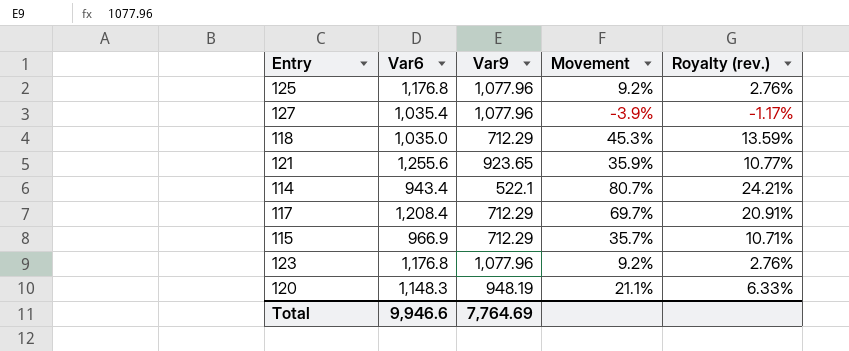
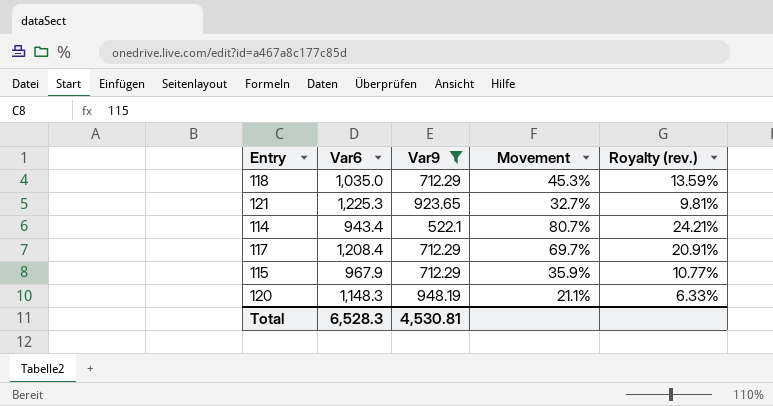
filter: none -> Var9 != 1,077.96
121 | Var6: 1,255.6 -> 1,225.3
121 | Movement: 35.9% -> 32.7%
121 | Royalty (rev.): 10.77% -> 9.81%
115 | Var6: 966.9 -> 967.9
115 | Movement: 35.7% -> 35.9%
115 | Royalty (rev.): 10.71% -> 10.77%
Total | Var6: 9,946.6 -> 6,528.3
Total | Var9: 7,764.69 -> 4,530.81

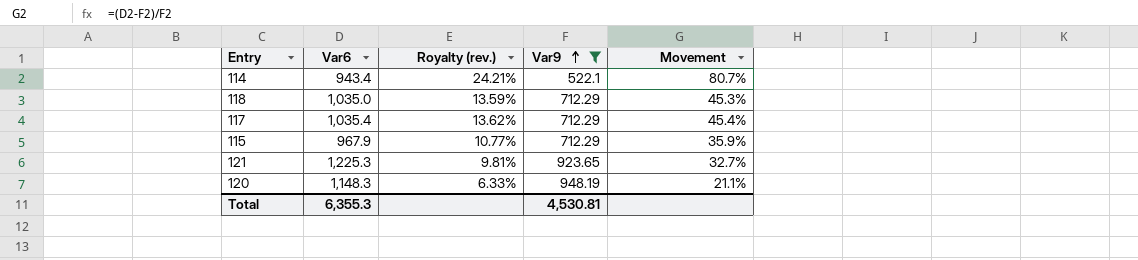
row order: none -> Var9 ascending
column Royalty (rev.) | position: 5 -> 3
117 | Var6: 1,208.4 -> 1,035.4
117 | Royalty (rev.): 20.91% -> 13.62%
117 | Movement: 69.7% -> 45.4%
Total | Var6: 6,528.3 -> 6,355.3

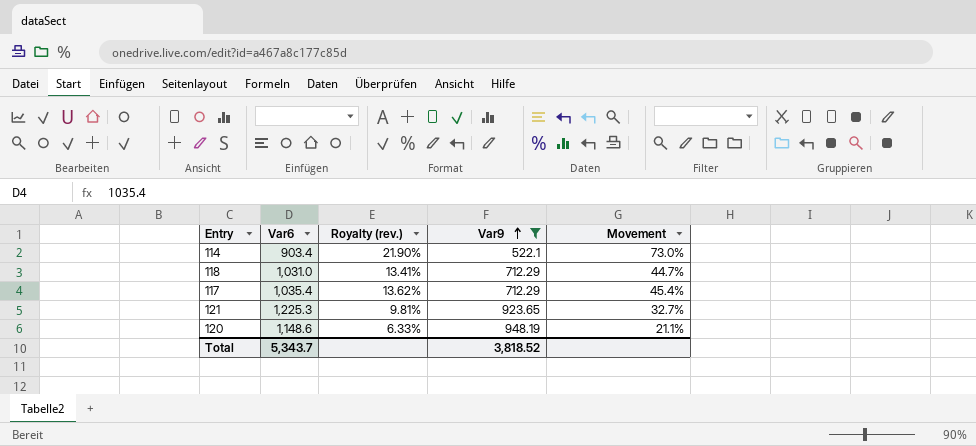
row 115: 967.9 | 10.77% | 712.29 | 35.9% -> none
114 | Var6: 943.4 -> 903.4
114 | Royalty (rev.): 24.21% -> 21.90%
114 | Movement: 80.7% -> 73.0%
118 | Var6: 1,035.0 -> 1,031.0
118 | Royalty (rev.): 13.59% -> 13.41%
118 | Movement: 45.3% -> 44.7%
120 | Var6: 1,148.3 -> 1,148.6
Total | Var6: 6,355.3 -> 5,343.7
Total | Var9: 4,530.81 -> 3,818.52

